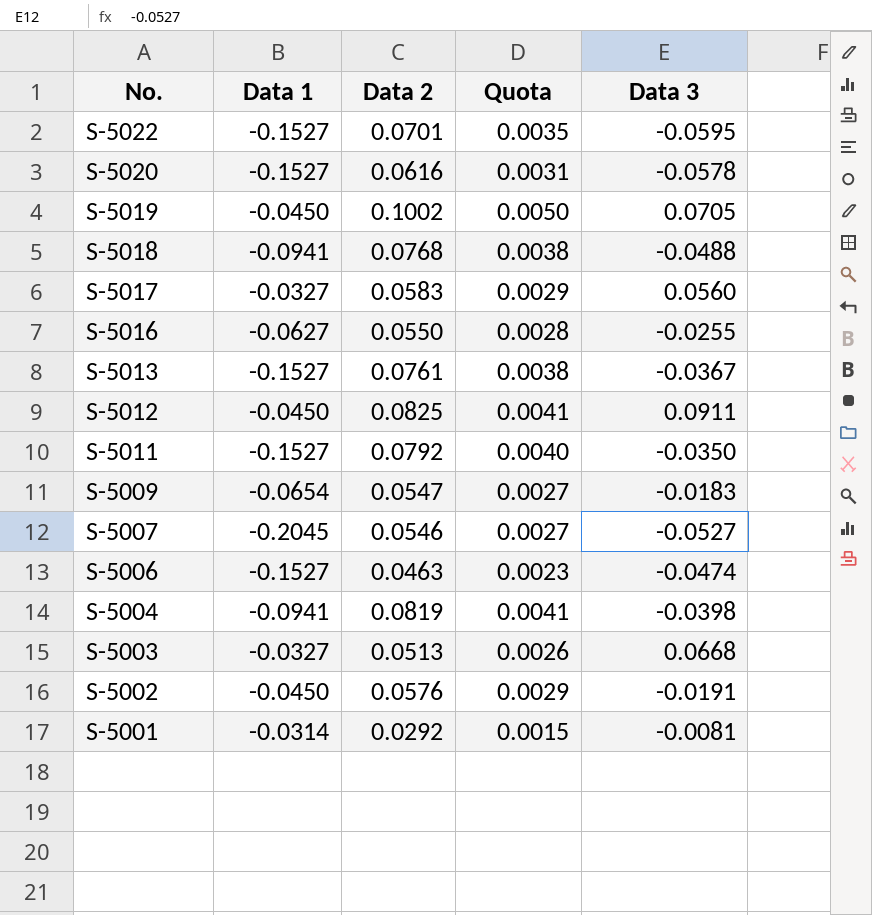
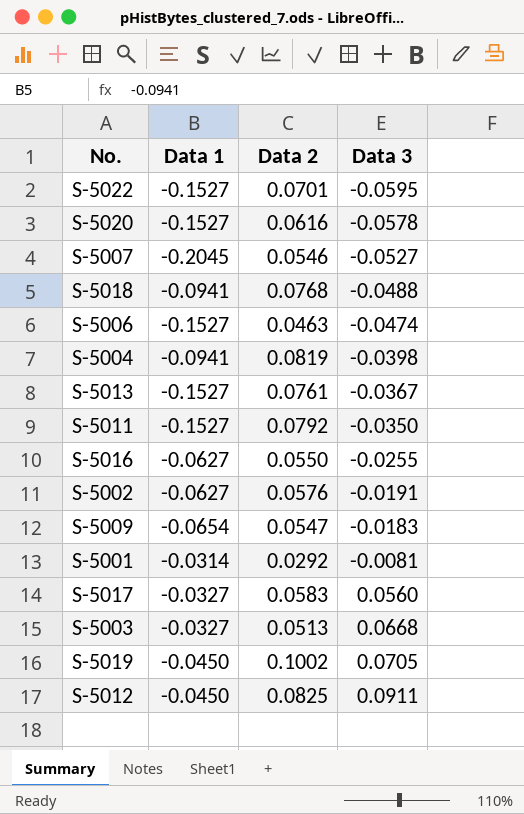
row order: No. descending -> Data 3 ascending
column Quota | formula: [Data 2] * 0.05 -> none
S-5002 | Data 1: -0.0450 -> -0.0627

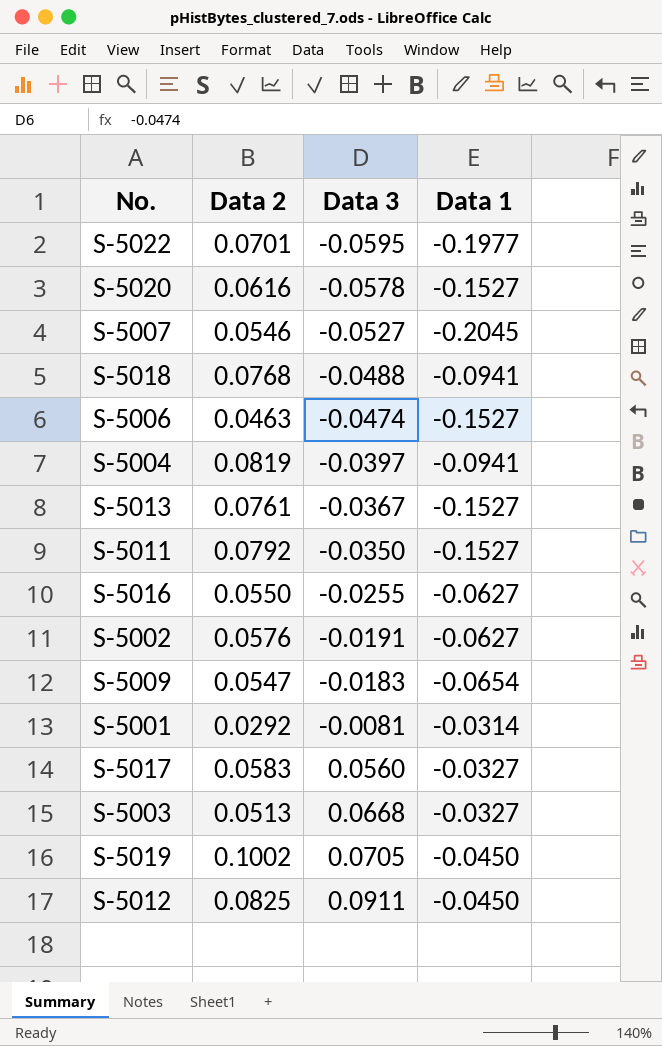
column Data 1 | position: 2 -> 4
S-5022 | Data 1: -0.1527 -> -0.1977
S-5004 | Data 3: -0.0398 -> -0.0397

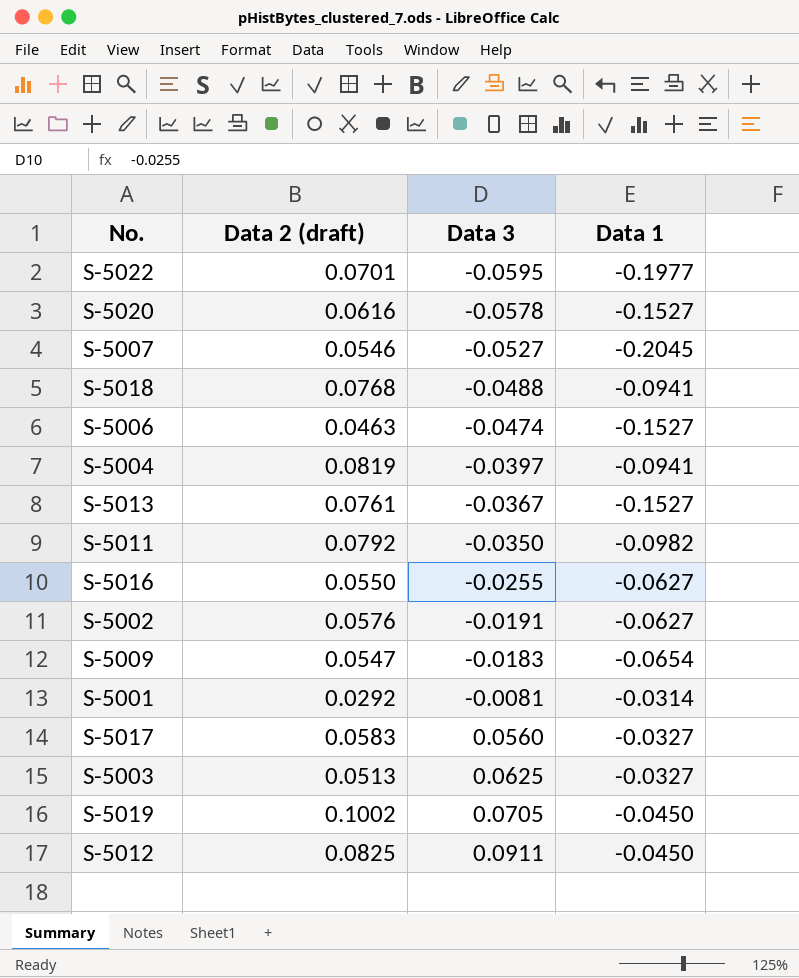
column name: Data 2 -> Data 2 (draft)
S-5011 | Data 1: -0.1527 -> -0.0982
S-5003 | Data 3: 0.0668 -> 0.0625

